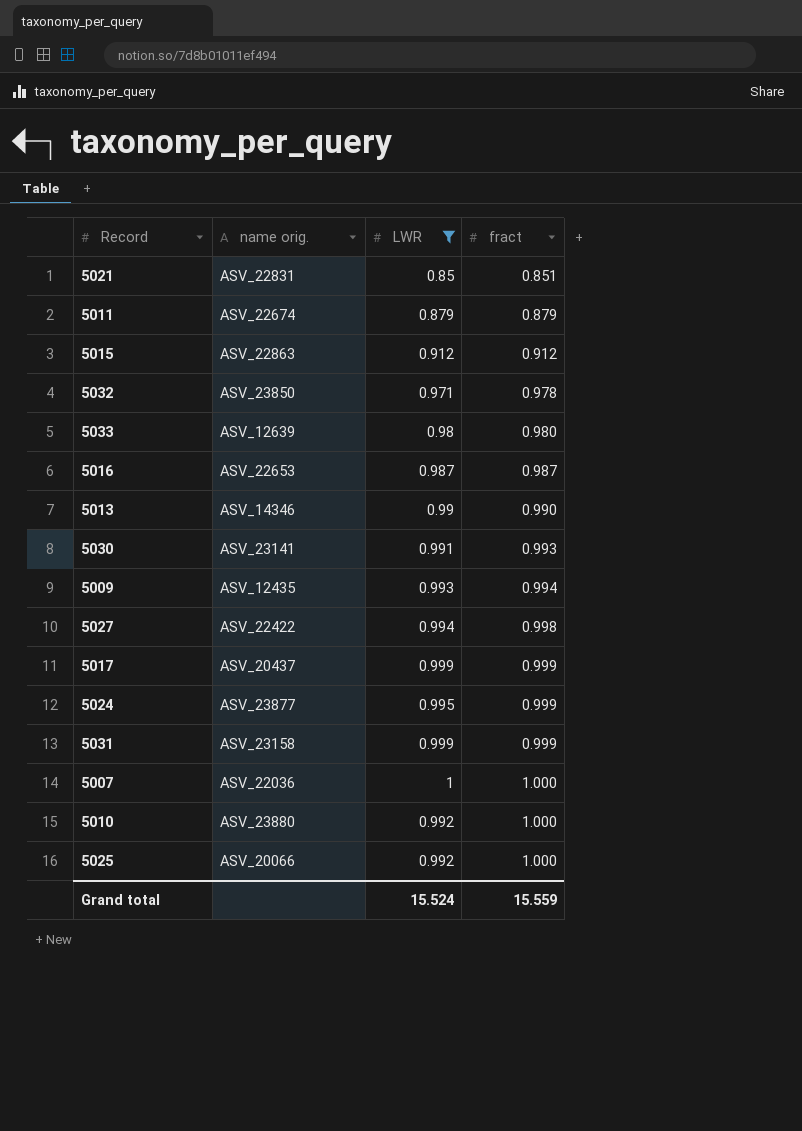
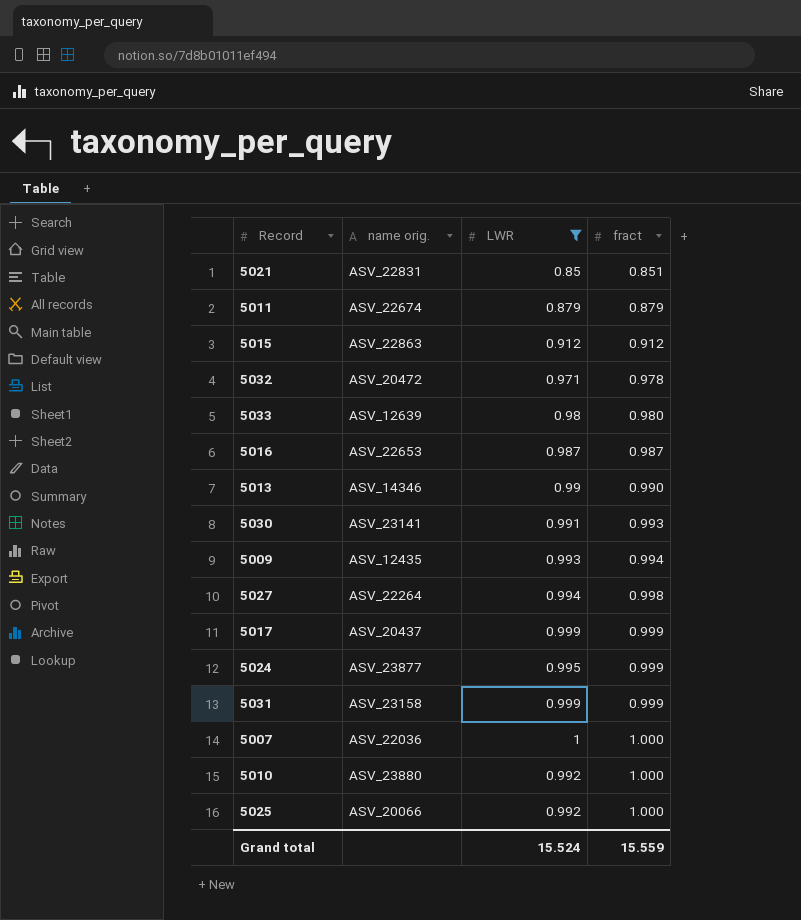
5032 | name orig.: ASV_23850 -> ASV_20472
5027 | name orig.: ASV_22422 -> ASV_22264

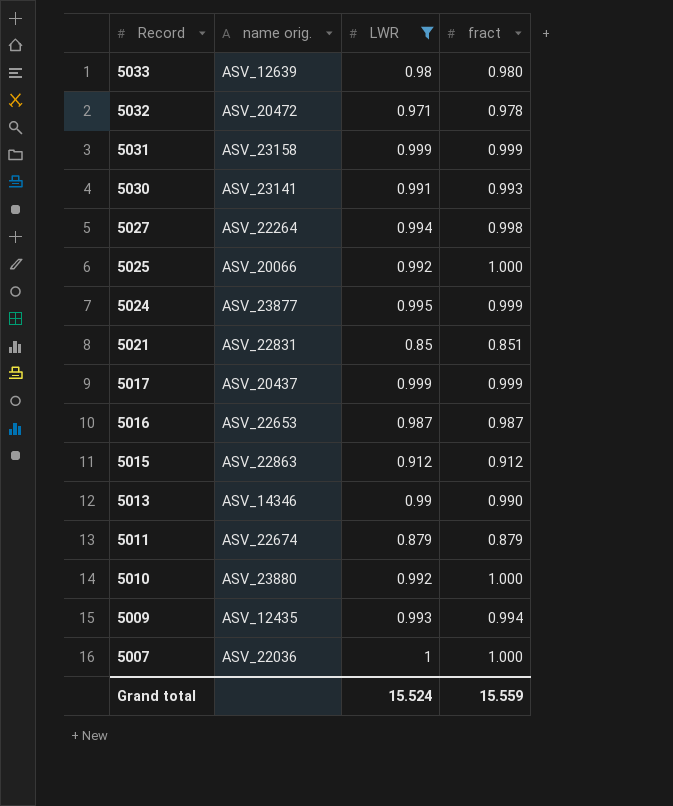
row order: fract ascending -> Record descending

